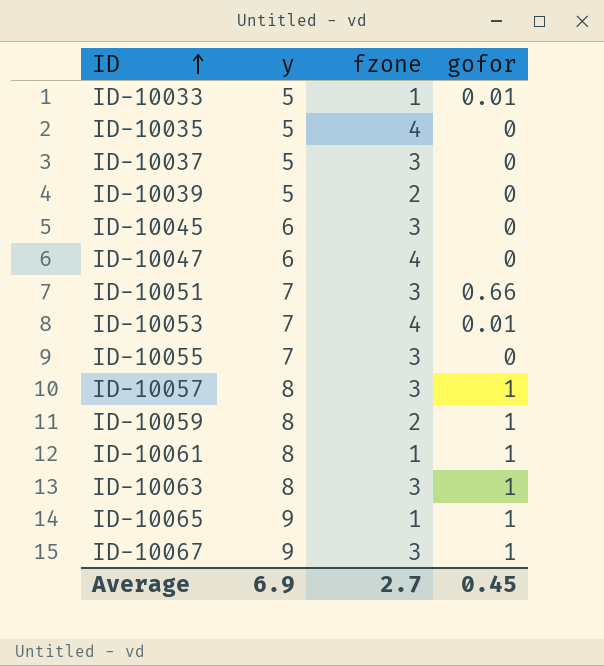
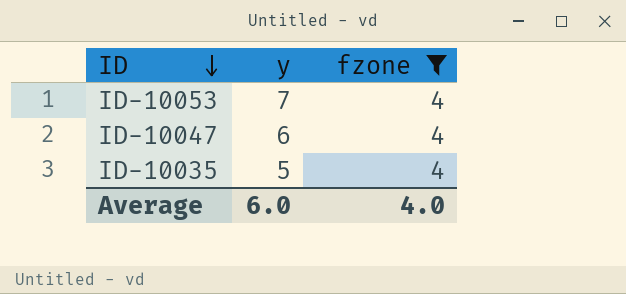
filter: none -> fzone = 4
row order: ID ascending -> ID descending
column gofor | position: 4 -> none
Average | y: 6.9 -> 6.0
Average | fzone: 2.7 -> 4.0

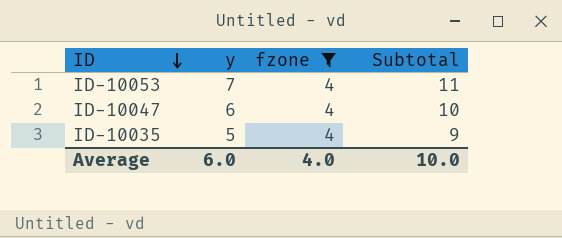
column Subtotal | formula: none -> [y] + [fzone]

